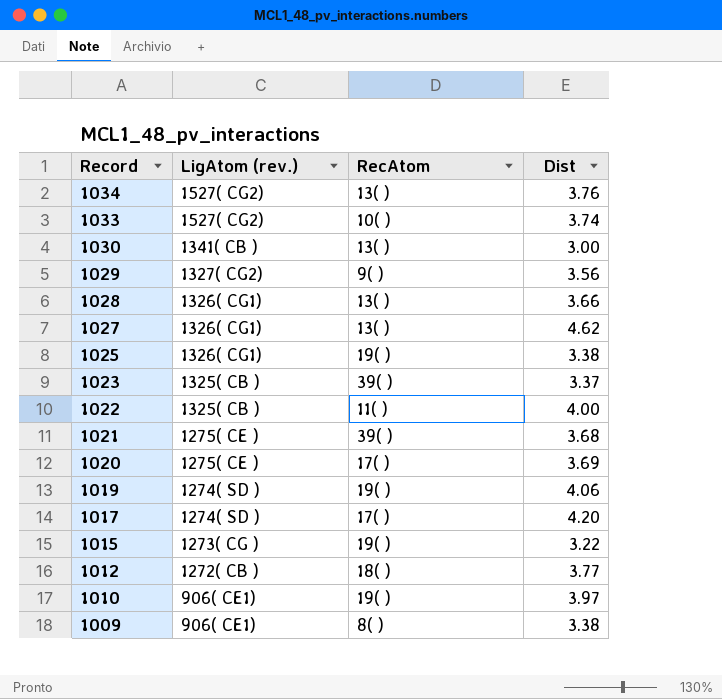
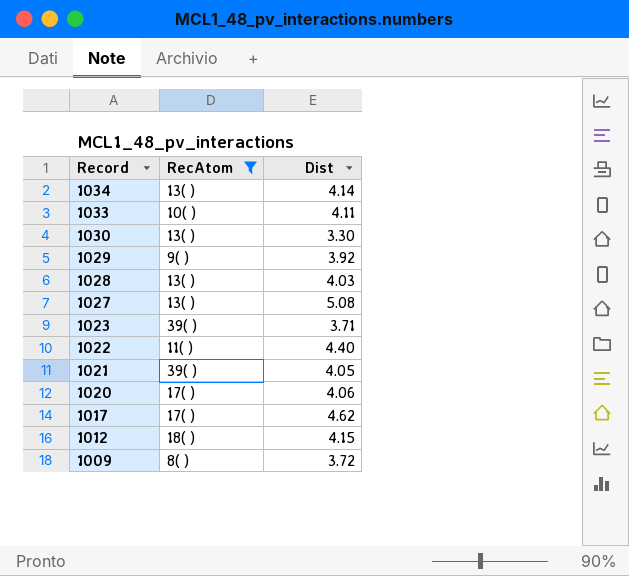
filter: none -> RecAtom != 19( )
column LigAtom (rev.) | position: 2 -> none
1034 | Dist: 3.76 -> 4.14
1033 | Dist: 3.74 -> 4.11
1030 | Dist: 3.00 -> 3.30
1029 | Dist: 3.56 -> 3.92
1028 | Dist: 3.66 -> 4.03
1027 | Dist: 4.62 -> 5.08
1023 | Dist: 3.37 -> 3.71
1022 | Dist: 4.00 -> 4.40
1021 | Dist: 3.68 -> 4.05
1020 | Dist: 3.69 -> 4.06
1017 | Dist: 4.20 -> 4.62
1012 | Dist: 3.77 -> 4.15
1009 | Dist: 3.38 -> 3.72

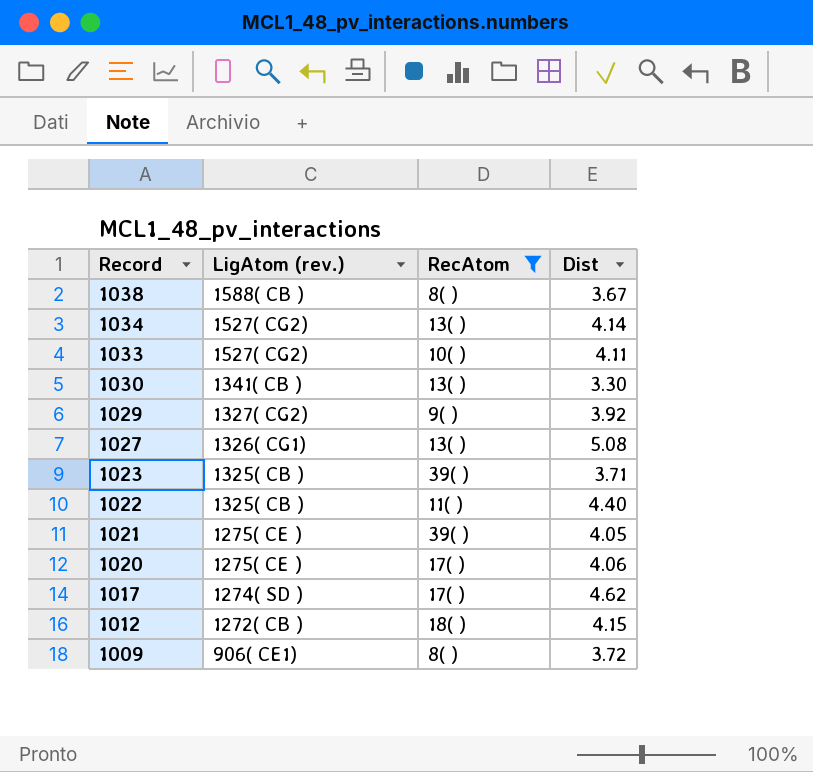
column LigAtom (rev.) | position: none -> 2
row 1028: 13( ) | 4.03 -> none
row 1038: none -> 1588( CB ) | 8( ) | 3.67

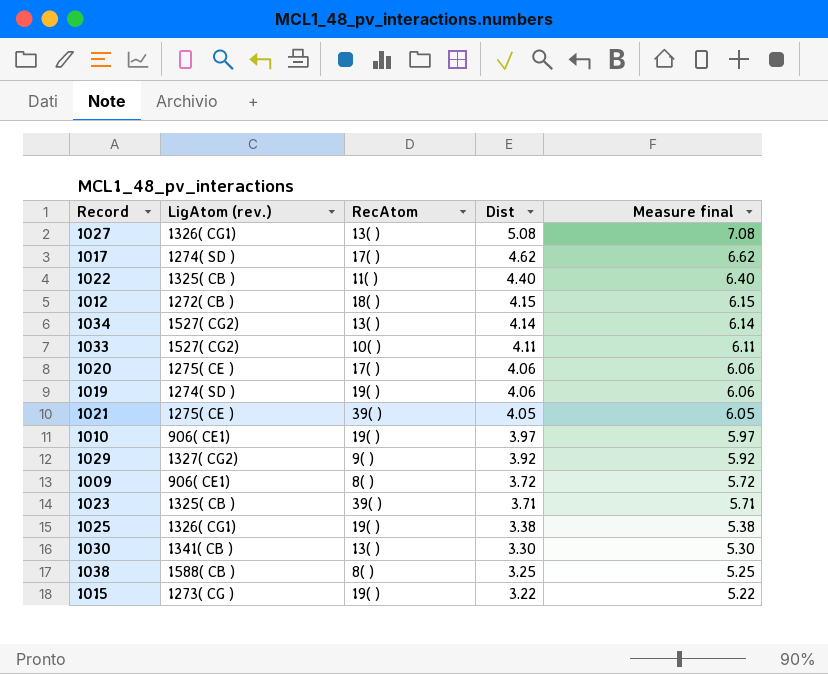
filter: RecAtom != 19( ) -> none
row order: Record descending -> Dist descending
column Measure final | formula: none -> [Dist] + 2
1038 | Dist: 3.67 -> 3.25

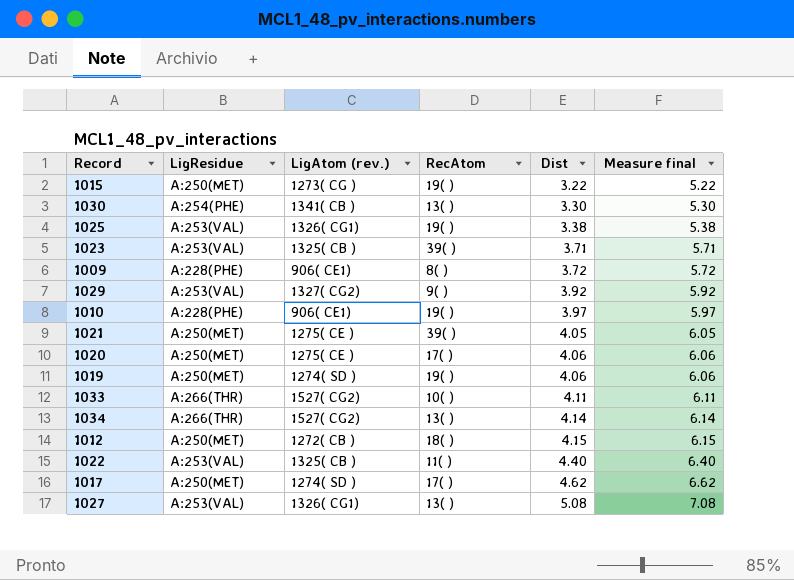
row order: Dist descending -> Dist ascending
column LigResidue | position: none -> 2
row 1038: 1588( CB ) | 8( ) | 3.25 | 5.25 -> none

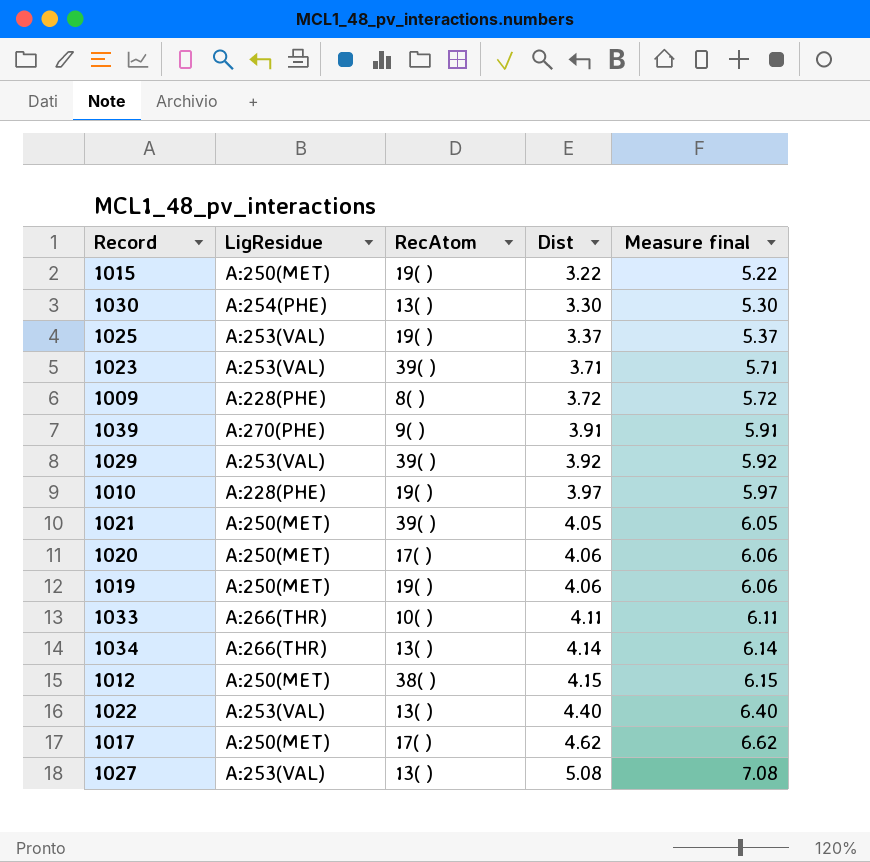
column LigAtom (rev.) | position: 3 -> none
1025 | Dist: 3.38 -> 3.37
1025 | Measure final: 5.38 -> 5.37
row 1039: none -> A:270(PHE) | 9( ) | 3.91 | 5.91
1029 | RecAtom: 9( ) -> 39( )
1012 | RecAtom: 18( ) -> 38( )
1022 | RecAtom: 11( ) -> 13( )

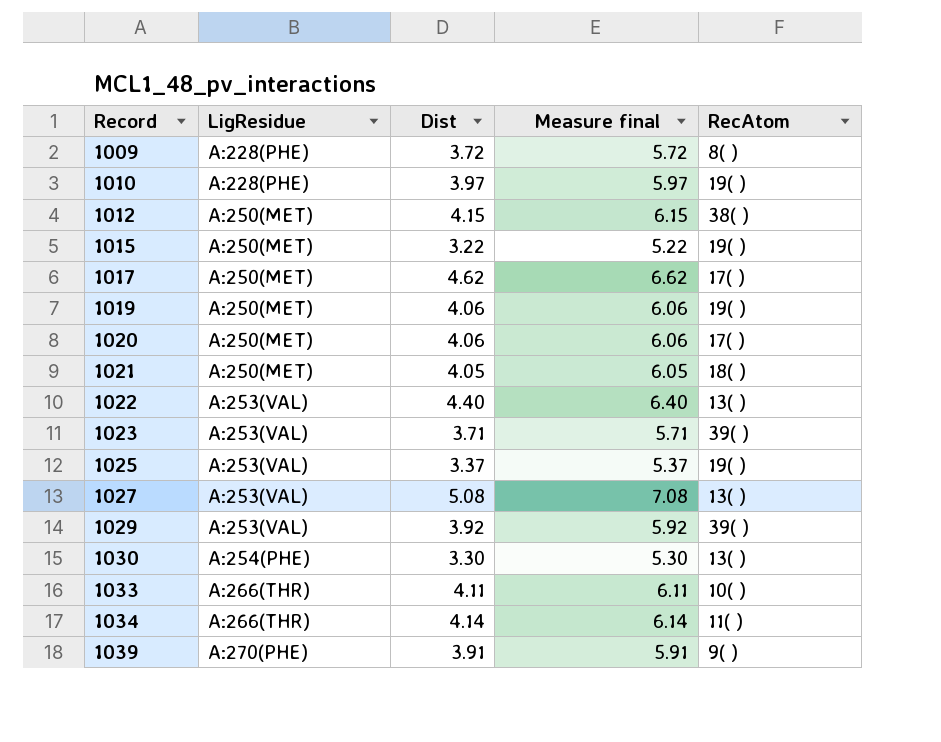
row order: Dist ascending -> Record ascending
column RecAtom | position: 3 -> 5
1021 | RecAtom: 39( ) -> 18( )
1034 | RecAtom: 13( ) -> 11( )

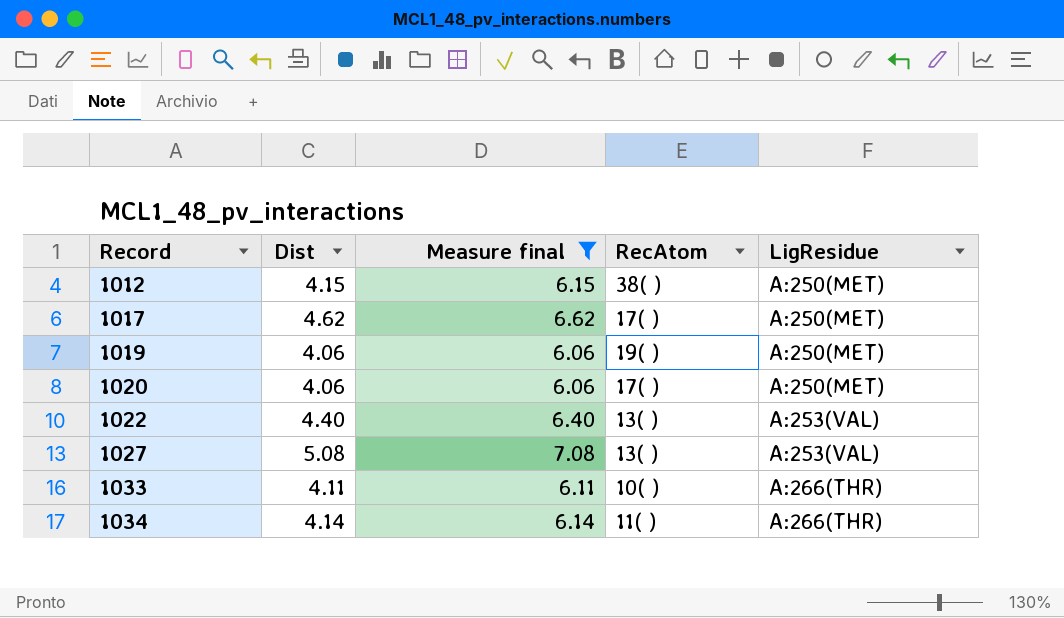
filter: none -> Measure final >= 6.06
column LigResidue | position: 2 -> 5

